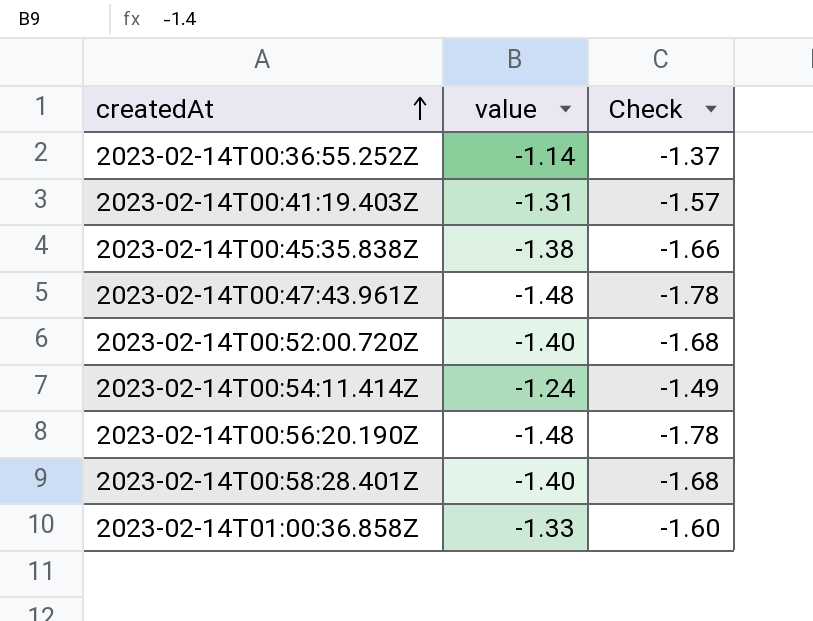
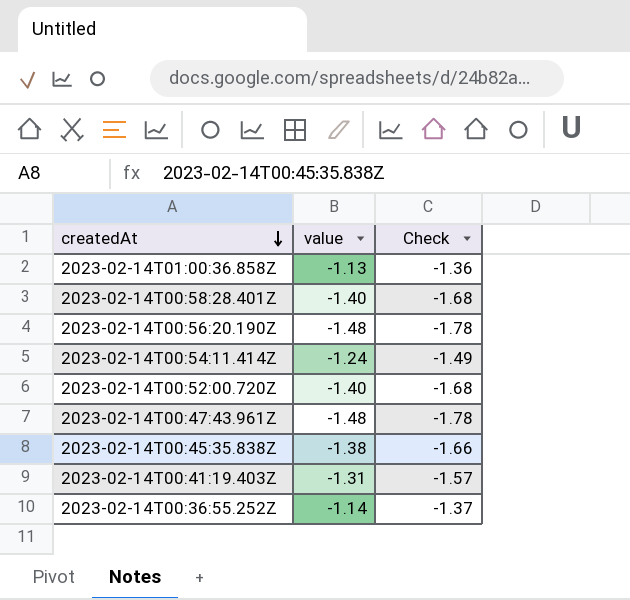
row order: createdAt ascending -> createdAt descending
2023-02-14T01:00:36.858Z | value: -1.33 -> -1.13
2023-02-14T01:00:36.858Z | Check: -1.60 -> -1.36

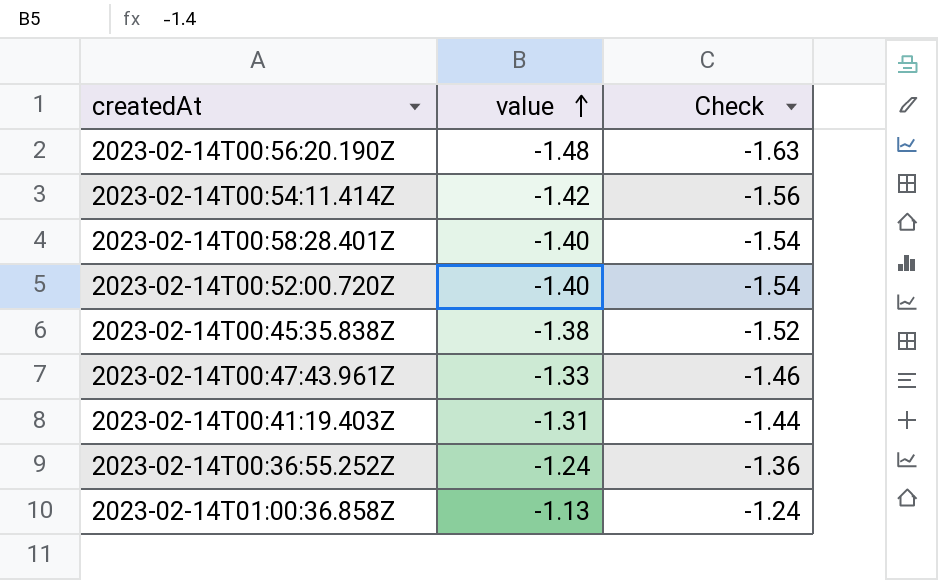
row order: createdAt descending -> value ascending
column Check | formula: [value] * 1.2 -> [value] * 1.1
2023-02-14T00:54:11.414Z | value: -1.24 -> -1.42
2023-02-14T00:47:43.961Z | value: -1.48 -> -1.33
2023-02-14T00:36:55.252Z | value: -1.14 -> -1.24

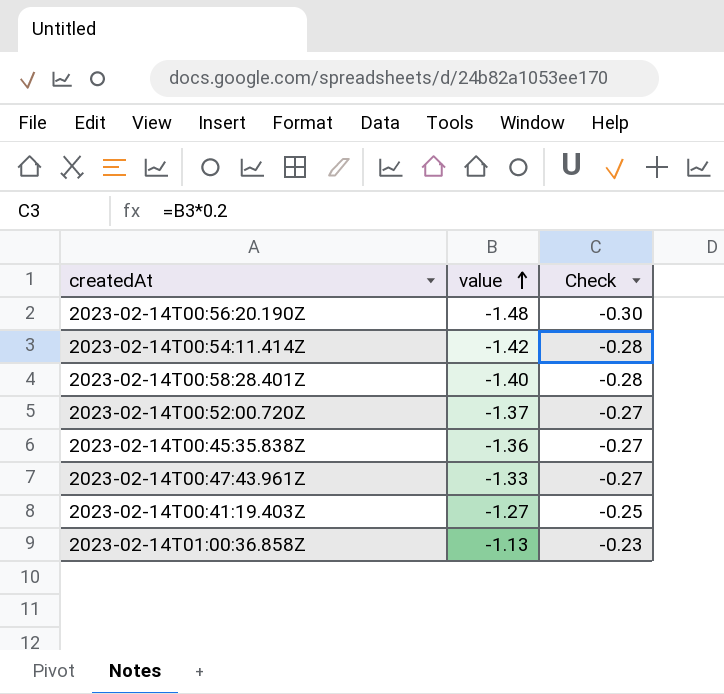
column Check | formula: [value] * 1.1 -> [value] * 0.2
row 2023-02-14T00:36:55.252Z: -1.24 | -1.36 -> none
2023-02-14T00:52:00.720Z | value: -1.40 -> -1.37
2023-02-14T00:45:35.838Z | value: -1.38 -> -1.36
2023-02-14T00:41:19.403Z | value: -1.31 -> -1.27

